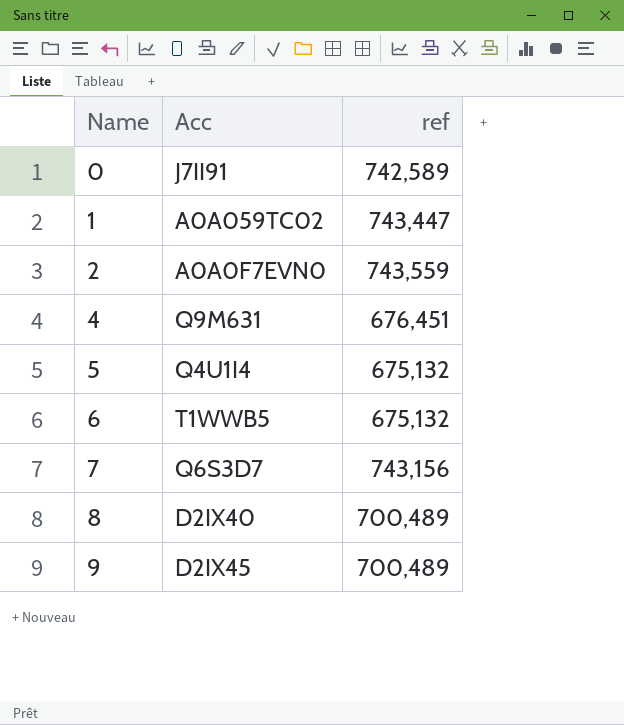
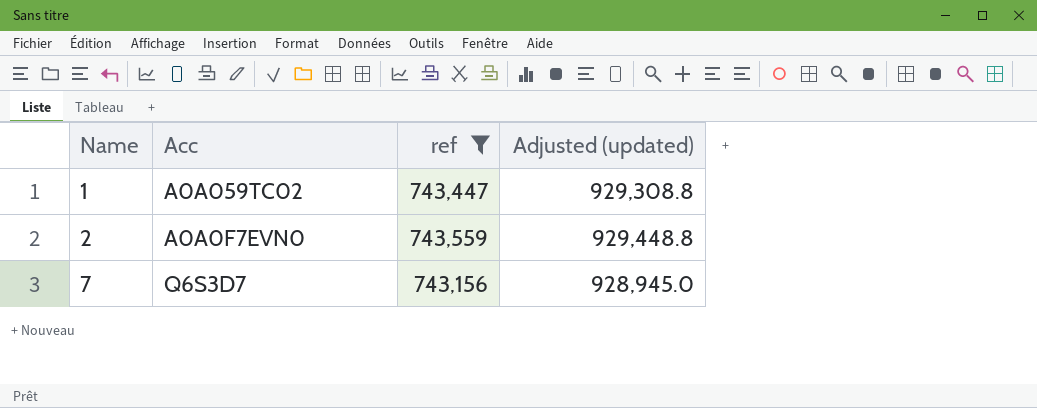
filter: none -> ref >= 743,156
column Adjusted (updated) | formula: none -> [ref] * 1.25

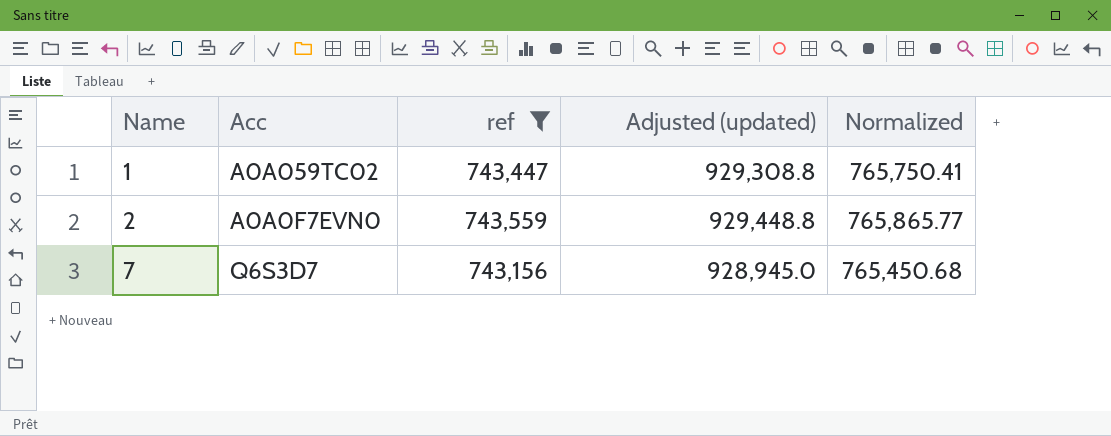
column Normalized | formula: none -> [ref] * 1.03

